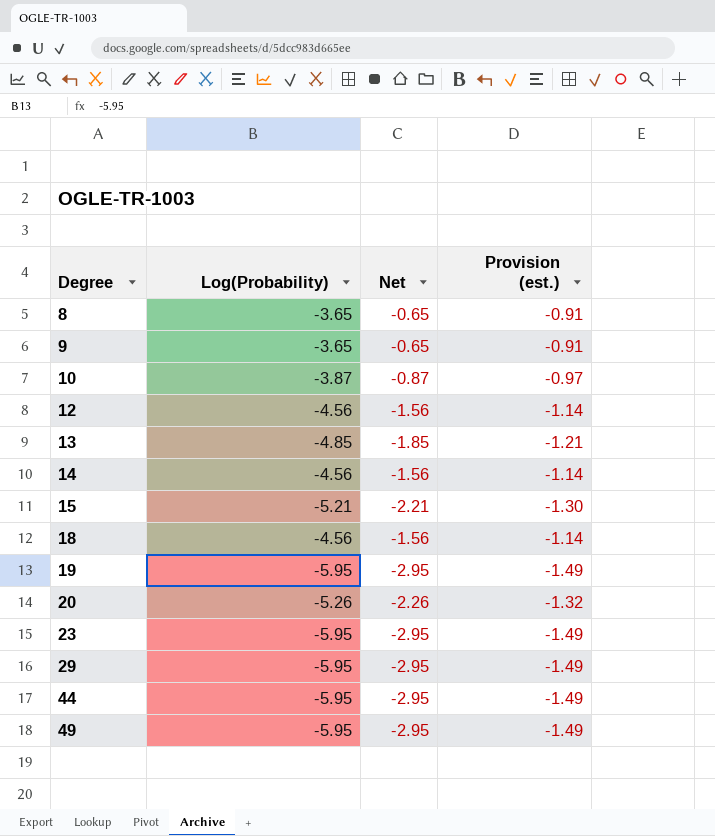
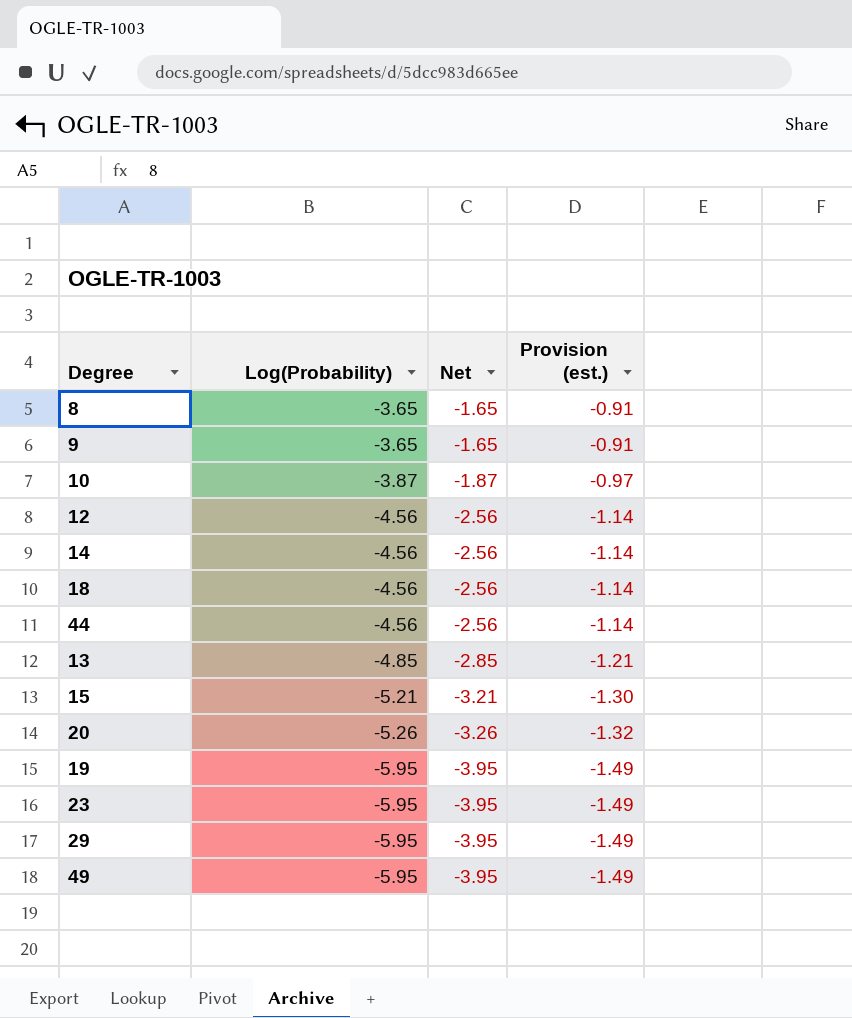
row order: Degree ascending -> Log(Probability) descending
column Net | formula: [Log(Probability)] + 3 -> [Log(Probability)] + 2
44 | Log(Probability): -5.95 -> -4.56
44 | Provision (est.): -1.49 -> -1.14

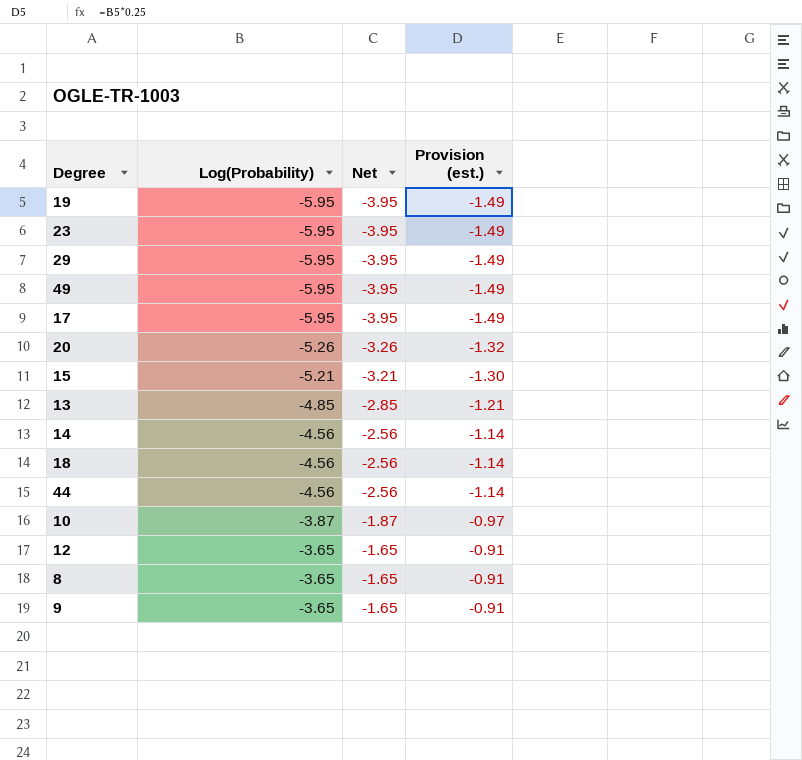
row order: Log(Probability) descending -> Log(Probability) ascending
row 17: none -> -5.95 | -3.95 | -1.49
12 | Log(Probability): -4.56 -> -3.65
12 | Net: -2.56 -> -1.65
12 | Provision (est.): -1.14 -> -0.91

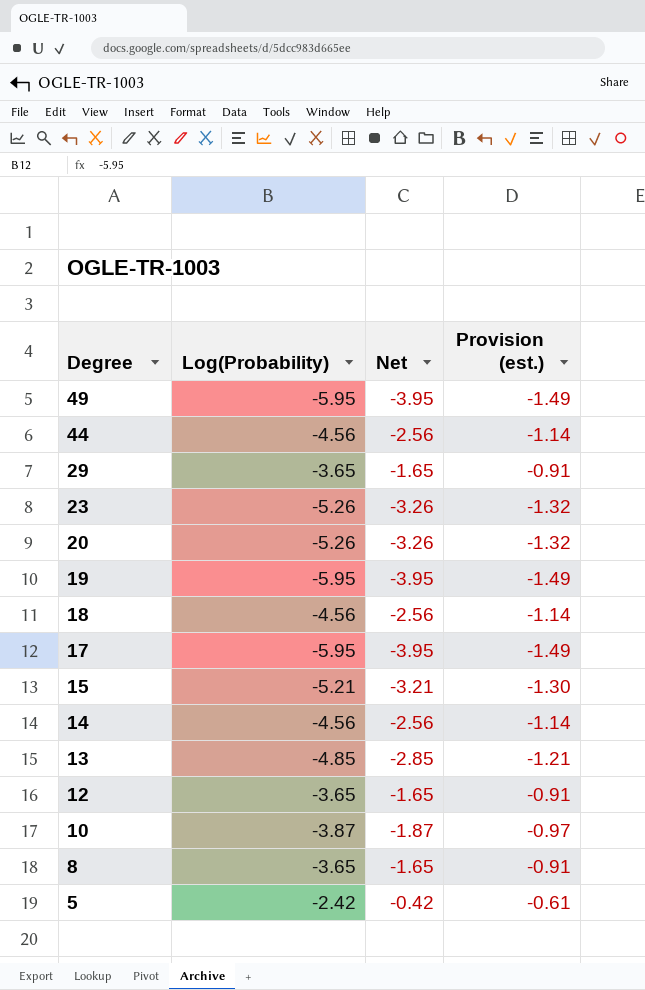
row order: Log(Probability) ascending -> Degree descending
row 9: -3.65 | -1.65 | -0.91 -> none
29 | Log(Probability): -5.95 -> -3.65
29 | Net: -3.95 -> -1.65
29 | Provision (est.): -1.49 -> -0.91
23 | Log(Probability): -5.95 -> -5.26
23 | Net: -3.95 -> -3.26
23 | Provision (est.): -1.49 -> -1.32
row 5: none -> -2.42 | -0.42 | -0.61

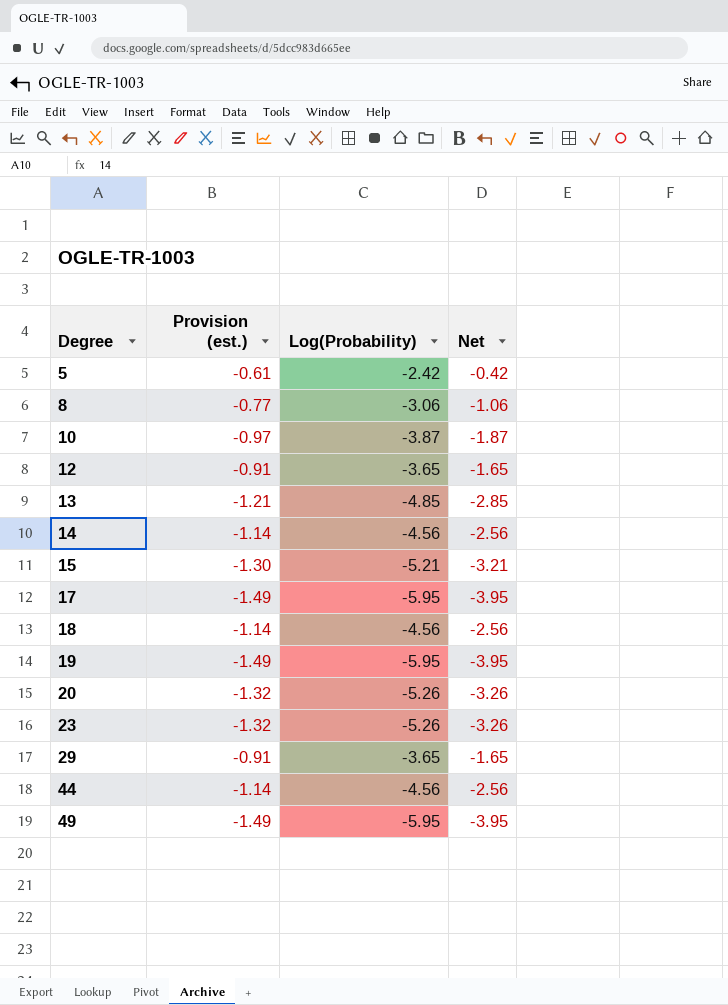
row order: Degree descending -> Degree ascending
column Provision (est.) | position: 4 -> 2
8 | Provision (est.): -0.91 -> -0.77
8 | Log(Probability): -3.65 -> -3.06
8 | Net: -1.65 -> -1.06

